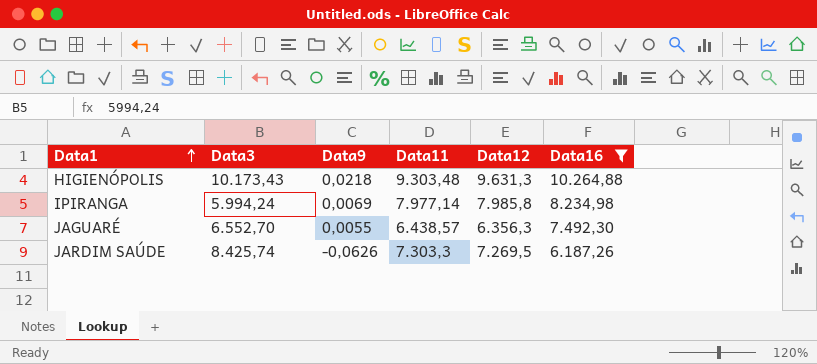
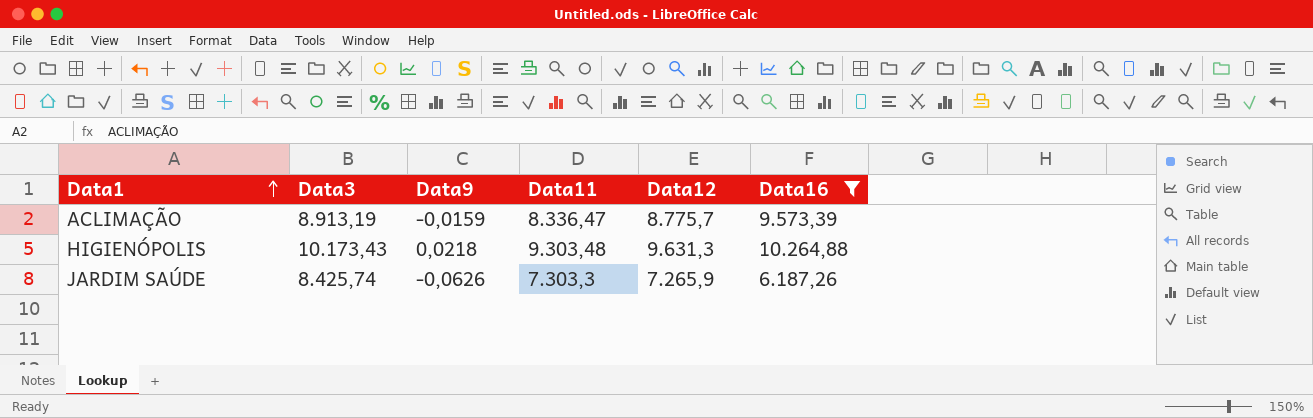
row IPIRANGA: 5.994,24 | 0,0069 | 7.977,14 | 7.985,8 | 8.234,98 -> none
row JAGUARÉ: 6.552,70 | 0,0055 | 6.438,57 | 6.356,3 | 7.492,30 -> none
row ACLIMAÇÃO: none -> 8.913,19 | -0,0159 | 8.336,47 | 8.775,7 | 9.573,39
JARDIM SAÚDE | Data12: 7.269,5 -> 7.265,9

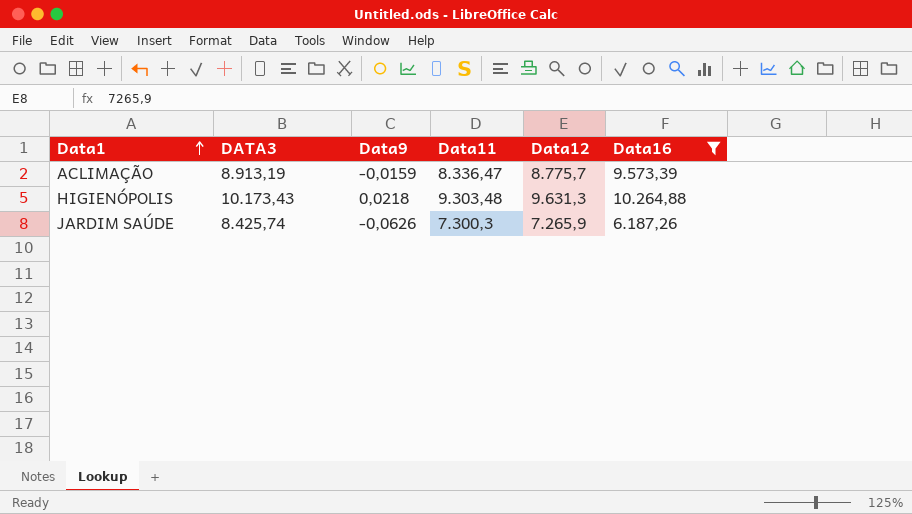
column name: Data3 -> DATA3
JARDIM SAÚDE | Data11: 7.303,3 -> 7.300,3

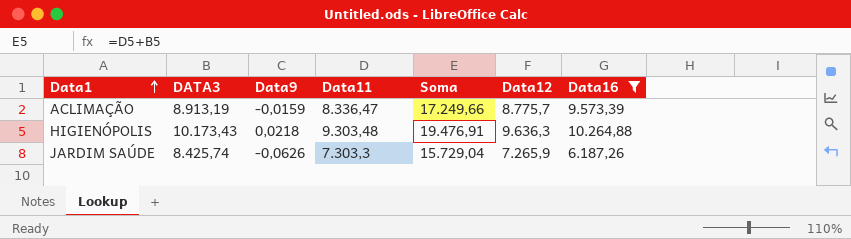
column Soma | formula: none -> [DATA3] + [Data11]
HIGIENÓPOLIS | Data12: 9.631,3 -> 9.636,3
JARDIM SAÚDE | Data11: 7.300,3 -> 7.303,3

